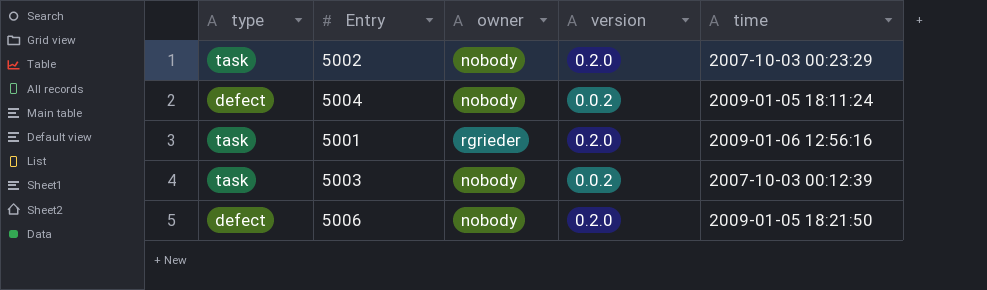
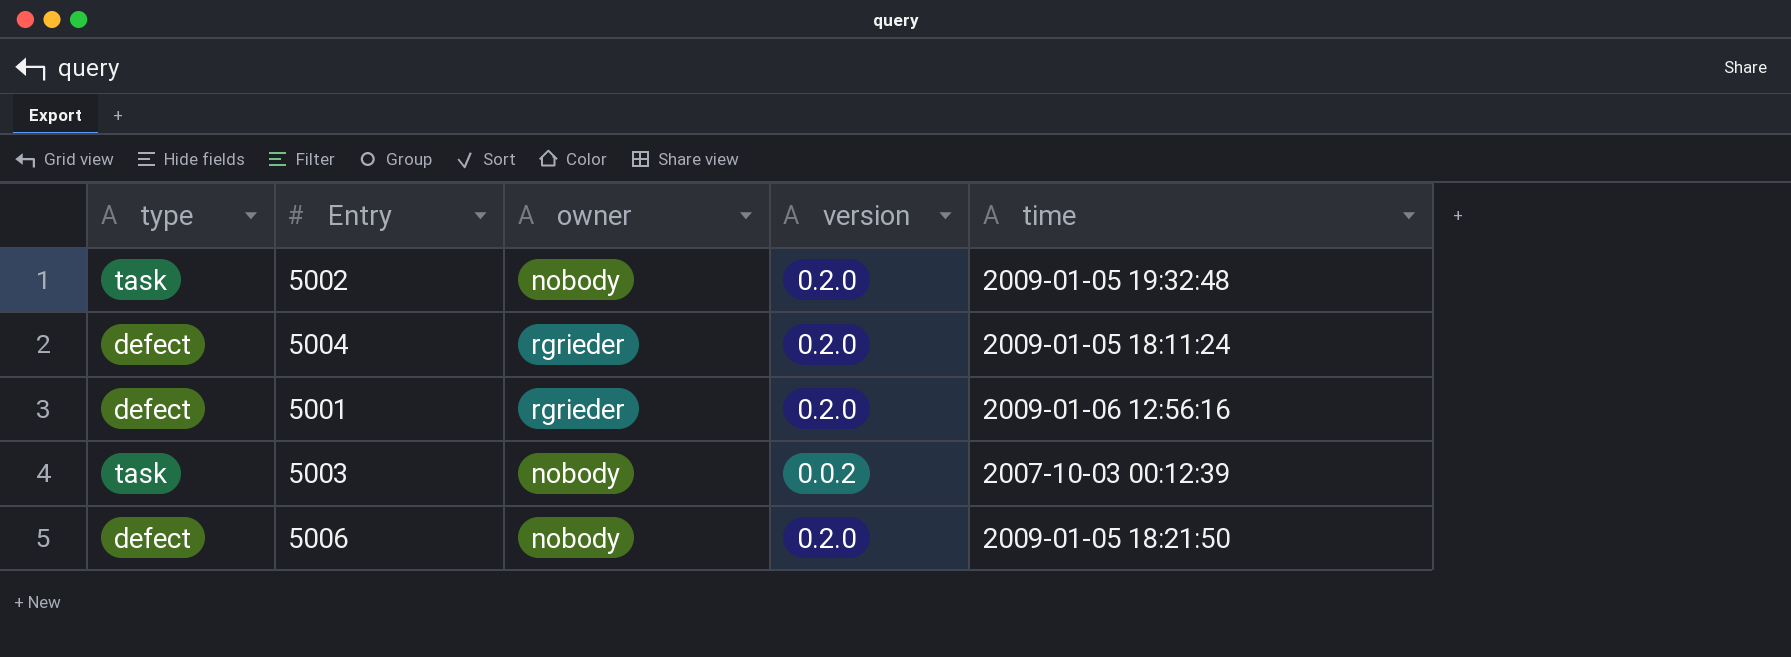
5002 | time: 2007-10-03 00:23:29 -> 2009-01-05 19:32:48
5004 | owner: nobody -> rgrieder
5004 | version: 0.0.2 -> 0.2.0
5001 | type: task -> defect

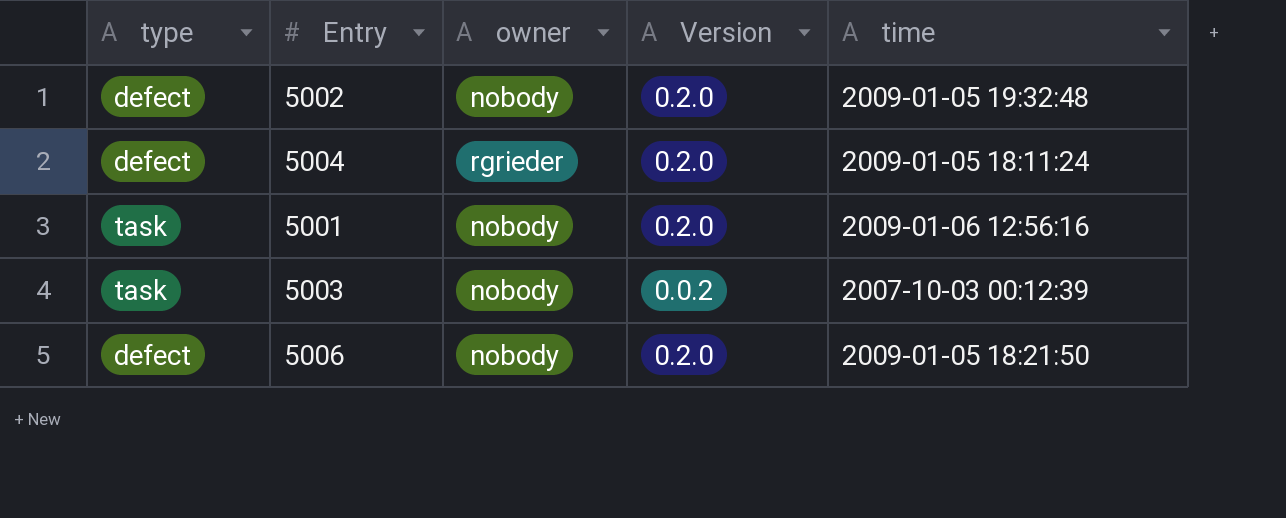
column name: version -> Version
5002 | type: task -> defect
5001 | type: defect -> task
5001 | owner: rgrieder -> nobody

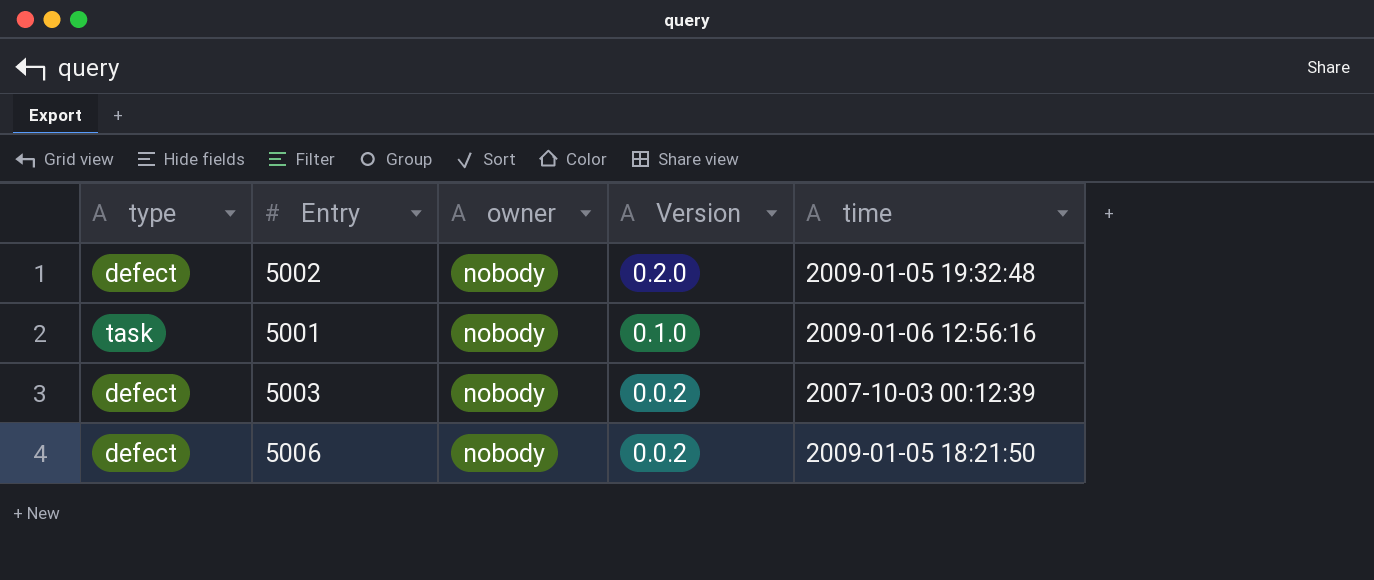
row 5004: defect | rgrieder | 0.2.0 | 2009-01-05 18:11:24 -> none
5001 | Version: 0.2.0 -> 0.1.0
5003 | type: task -> defect
5006 | Version: 0.2.0 -> 0.0.2

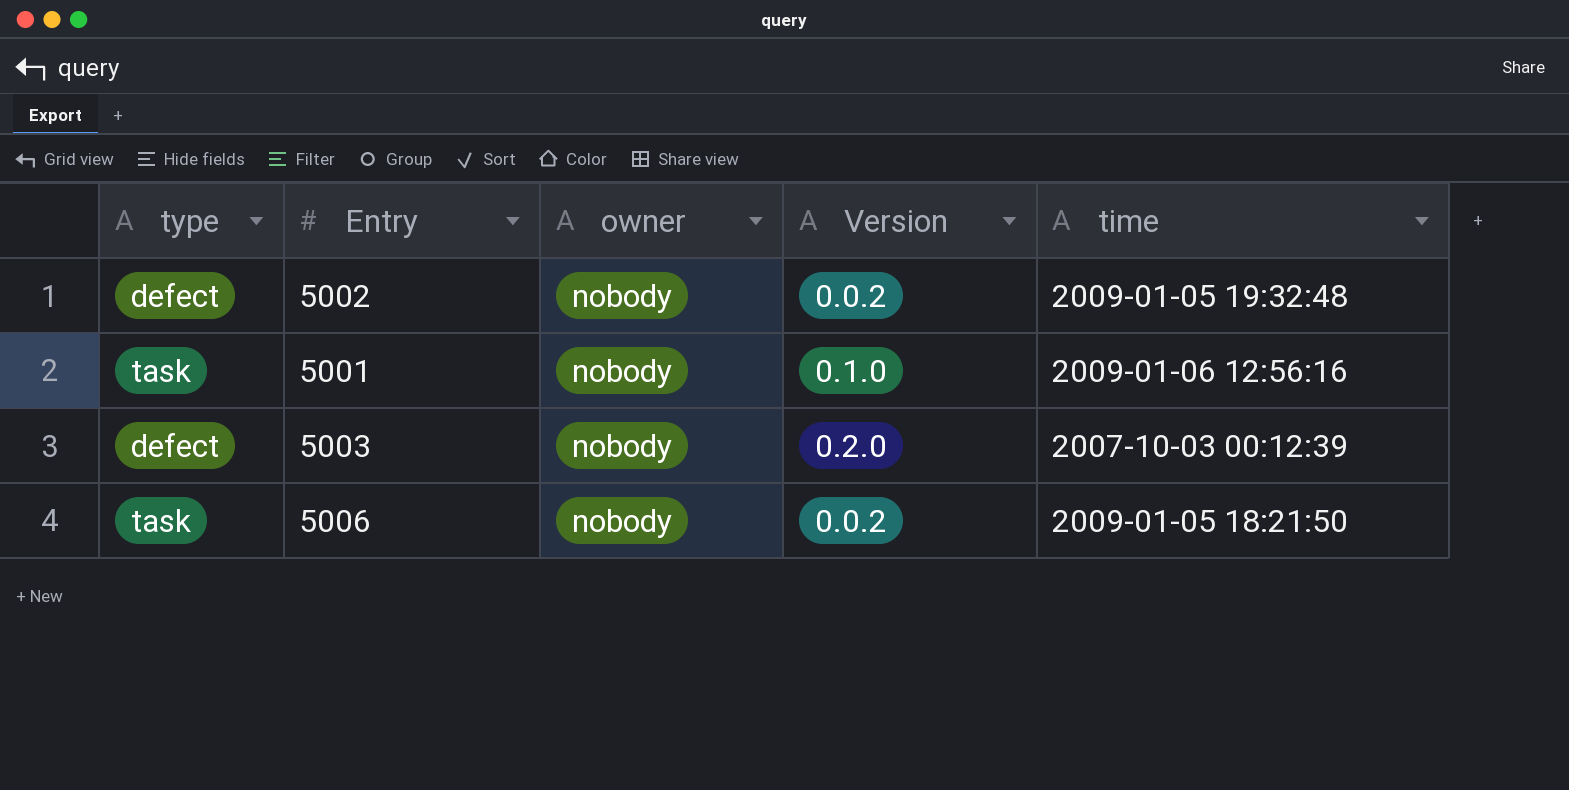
5002 | Version: 0.2.0 -> 0.0.2
5003 | Version: 0.0.2 -> 0.2.0
5006 | type: defect -> task

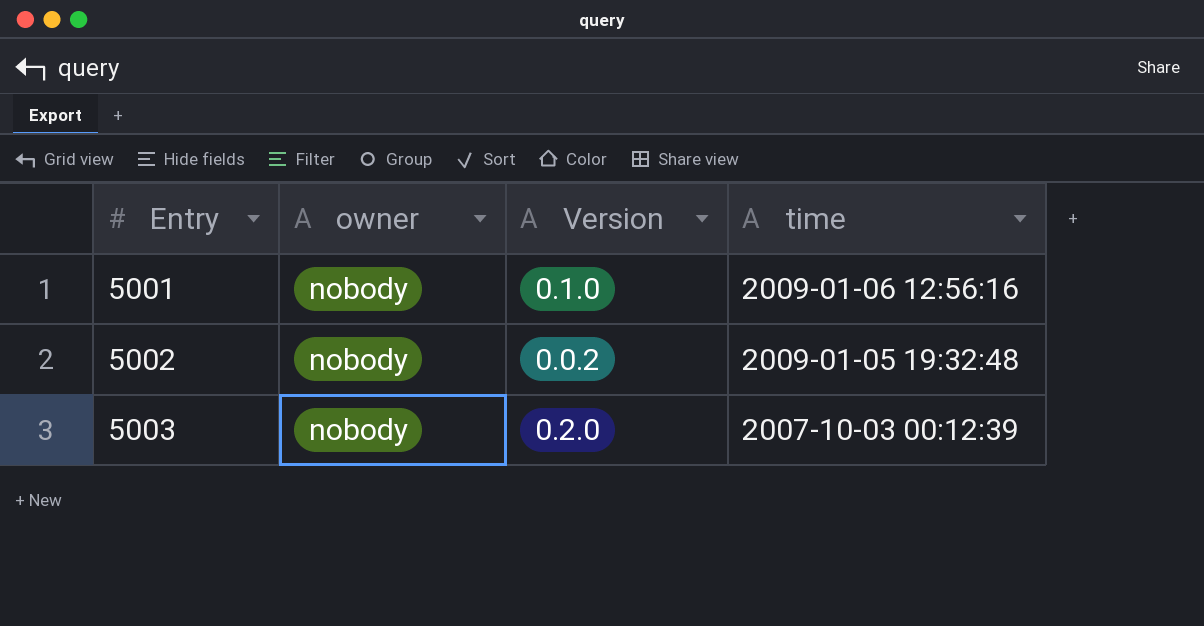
row order: none -> Entry ascending
column type | position: 1 -> none
row 5006: task | nobody | 0.0.2 | 2009-01-05 18:21:50 -> none

